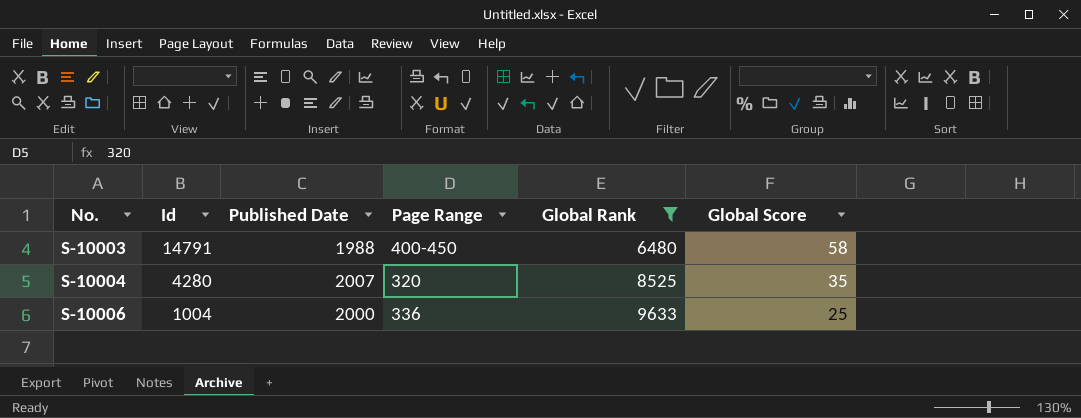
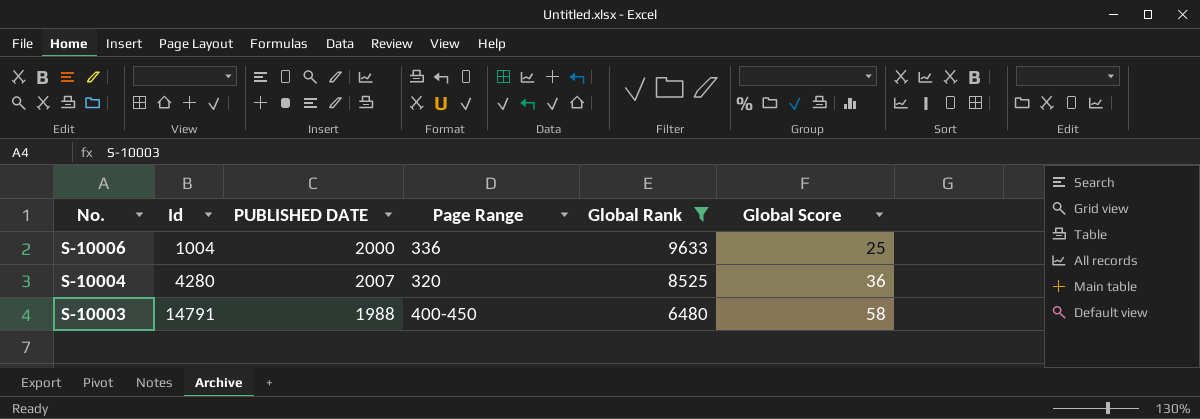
row order: No. ascending -> No. descending
column name: Published Date -> PUBLISHED DATE
S-10004 | Global Score: 35 -> 36

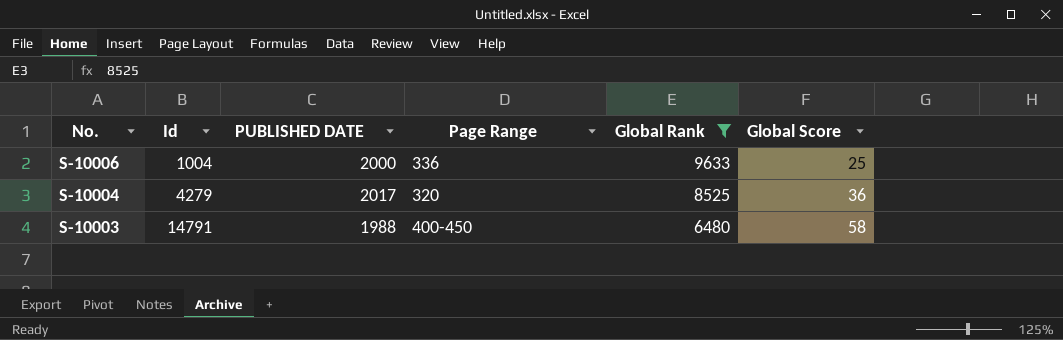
S-10004 | Id: 4280 -> 4279
S-10004 | PUBLISHED DATE: 2007 -> 2017

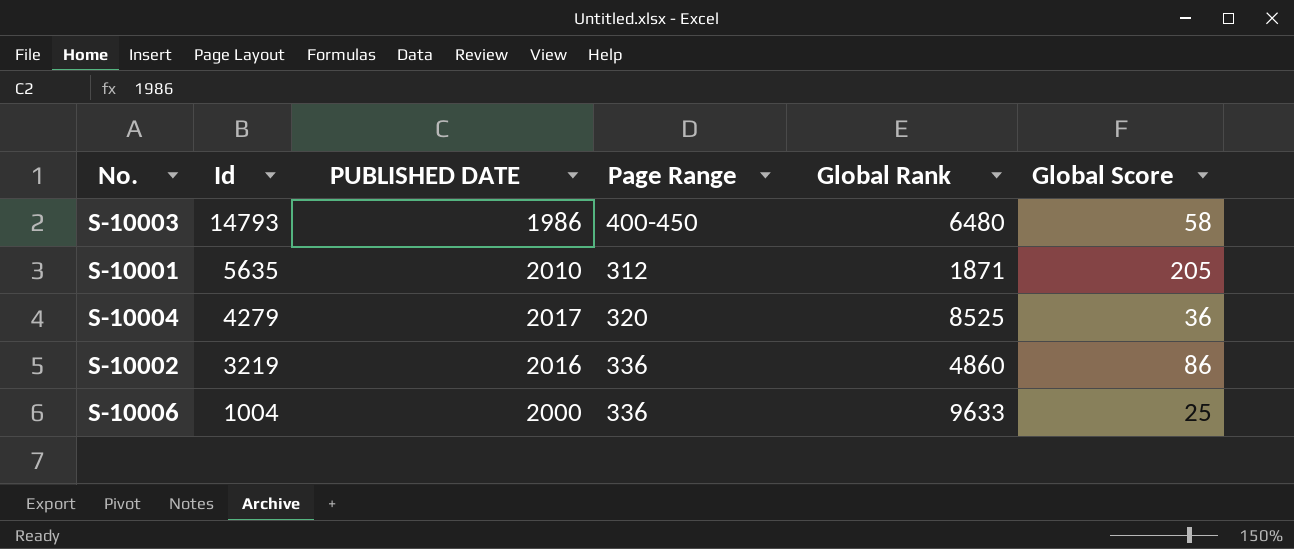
filter: Global Rank >= 6480 -> none
row order: No. descending -> Id descending
S-10003 | Id: 14791 -> 14793
S-10003 | PUBLISHED DATE: 1988 -> 1986

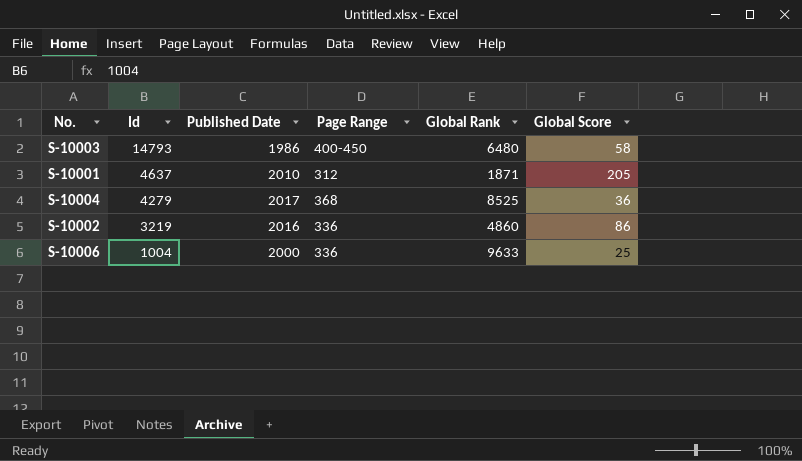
column name: PUBLISHED DATE -> Published Date
S-10001 | Id: 5635 -> 4637
S-10004 | Page Range: 320 -> 368

